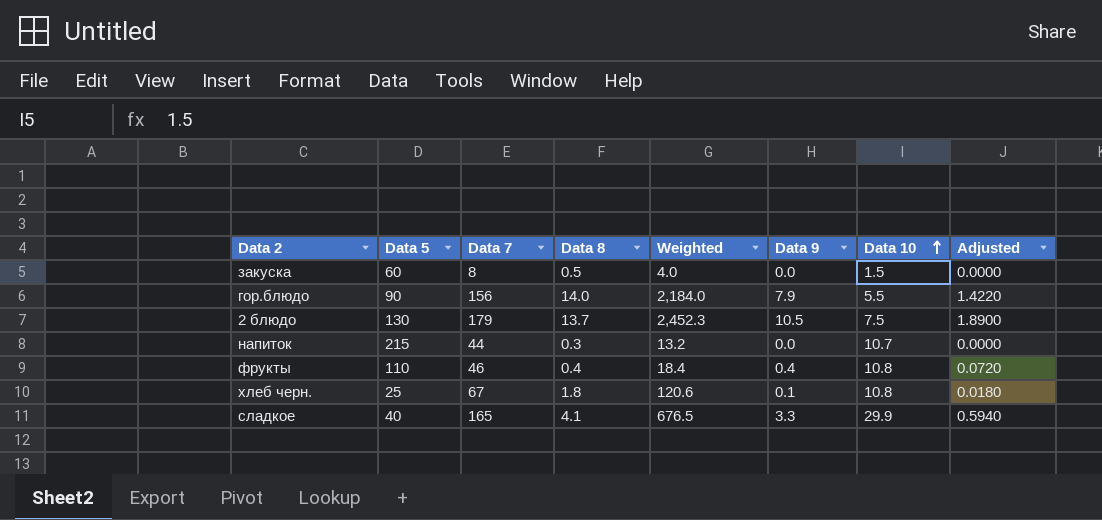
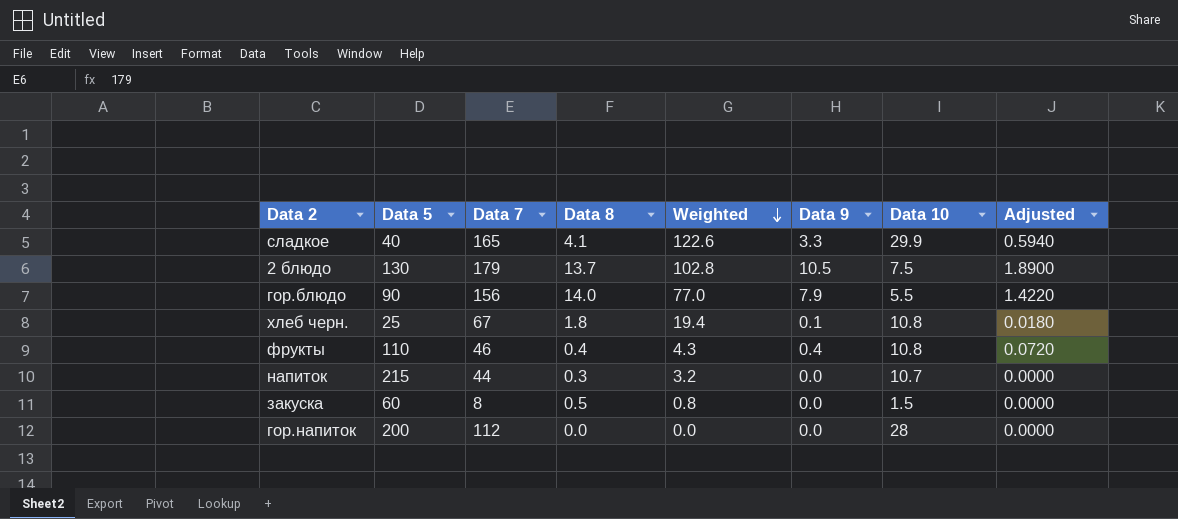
row order: Data 10 ascending -> Weighted descending
column Weighted | formula: [Data 7] * [Data 8] -> [Data 8] * [Data 10]
row гор.напиток: none -> 200 | 112 | 0.0 | 0.0 | 0.0 | 28 | 0.0000

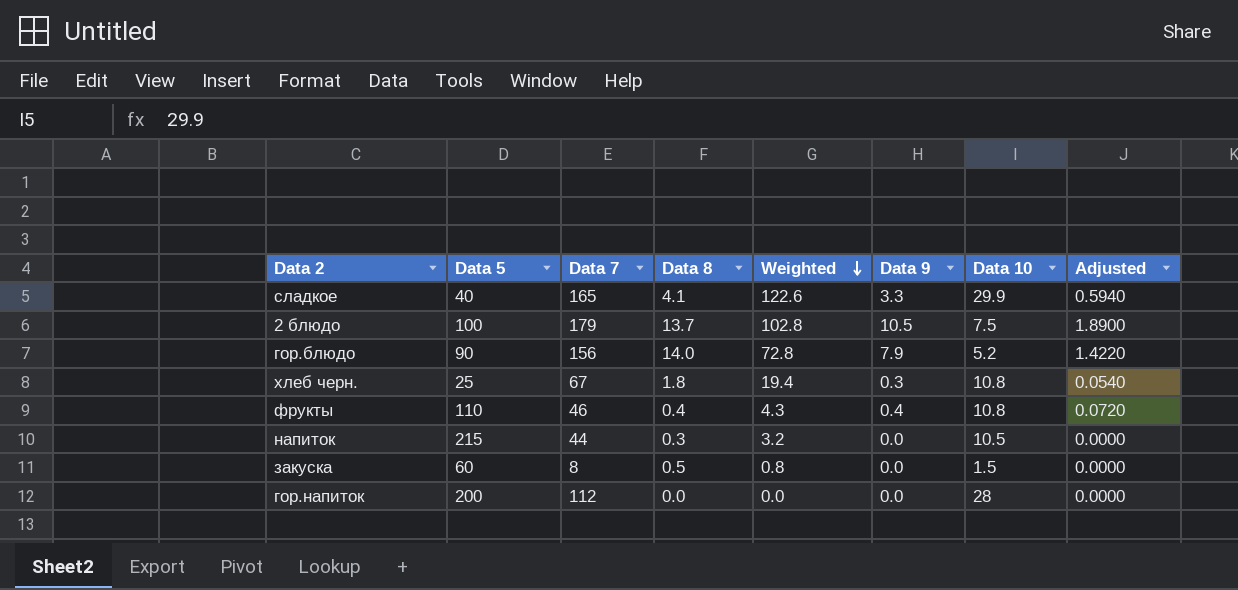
2 блюдо | Data 5: 130 -> 100
гор.блюдо | Weighted: 77.0 -> 72.8
гор.блюдо | Data 10: 5.5 -> 5.2
хлеб черн. | Data 9: 0.1 -> 0.3
хлеб черн. | Adjusted: 0.0180 -> 0.0540
напиток | Data 10: 10.7 -> 10.5

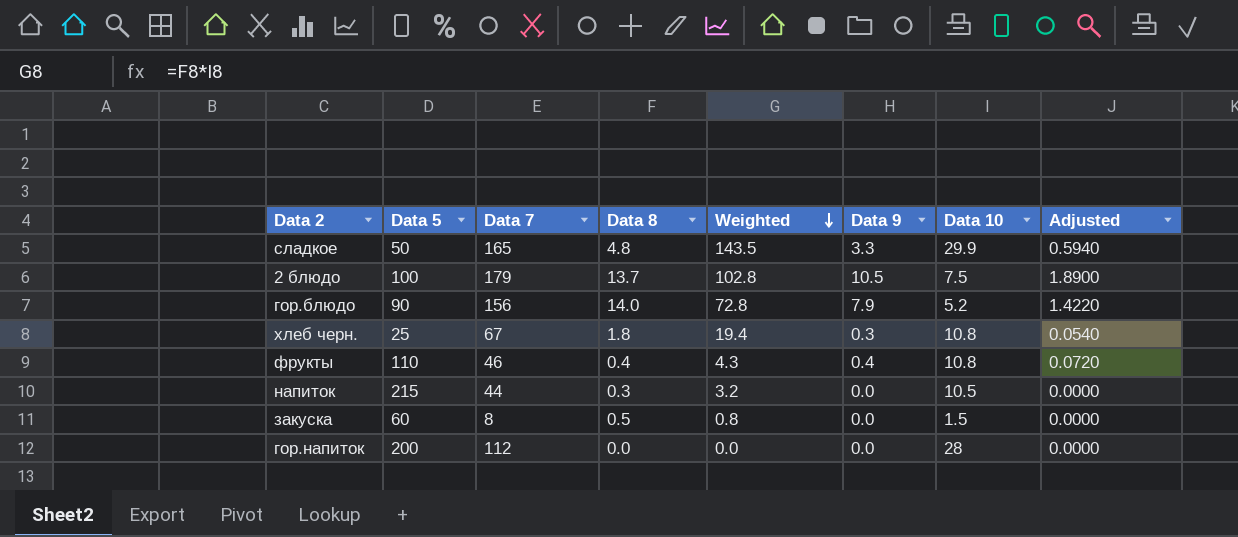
сладкое | Data 5: 40 -> 50
сладкое | Data 8: 4.1 -> 4.8
сладкое | Weighted: 122.6 -> 143.5

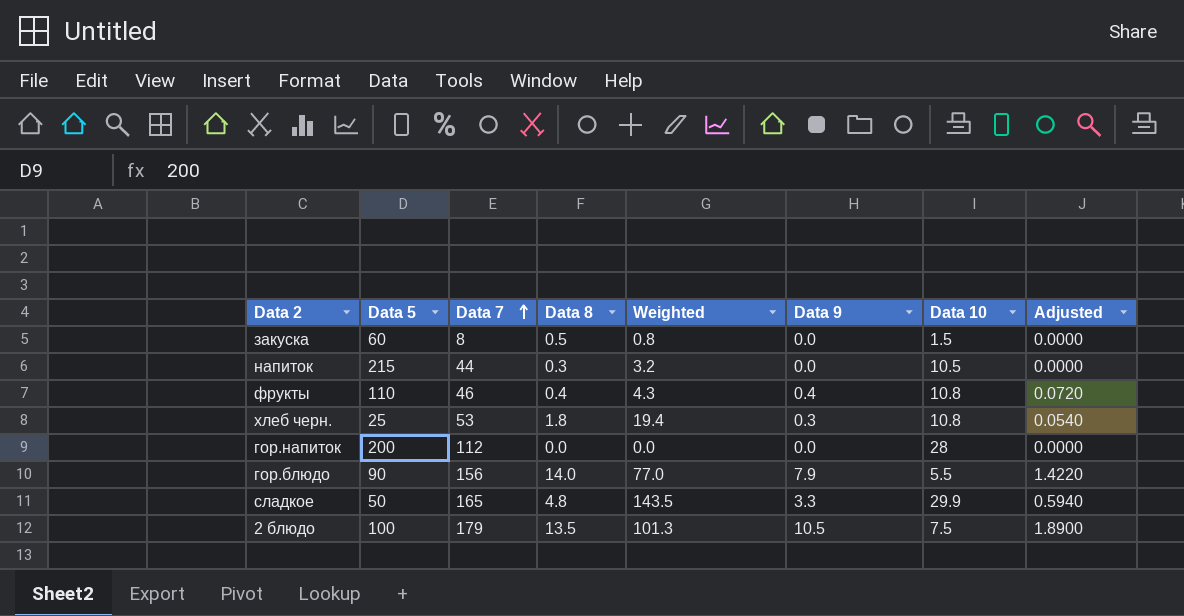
row order: Weighted descending -> Data 7 ascending
хлеб черн. | Data 7: 67 -> 53
гор.блюдо | Weighted: 72.8 -> 77.0
гор.блюдо | Data 10: 5.2 -> 5.5
2 блюдо | Data 8: 13.7 -> 13.5
2 блюдо | Weighted: 102.8 -> 101.3

